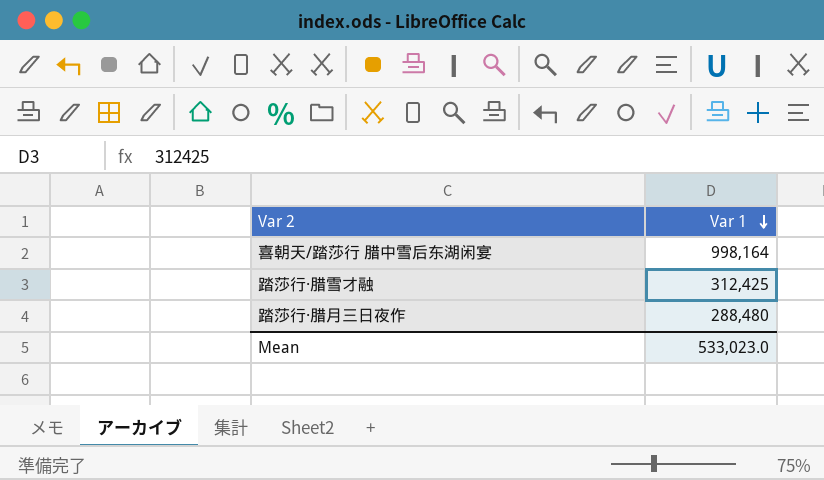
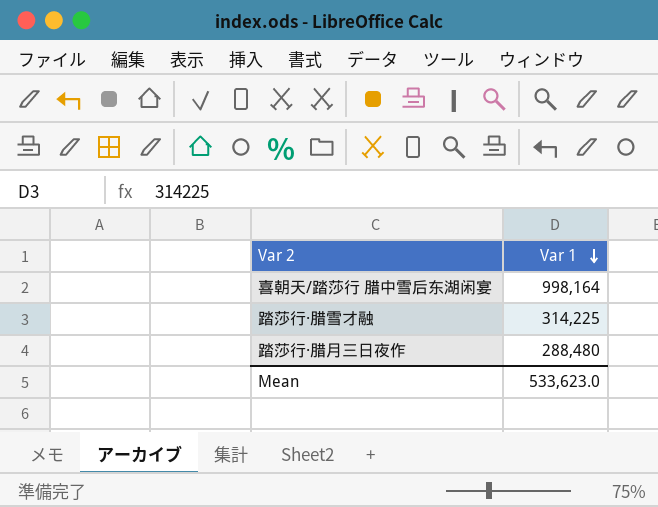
踏莎行·腊雪才融 | Var 1: 312,425 -> 314,225
Mean | Var 1: 533,023.0 -> 533,623.0

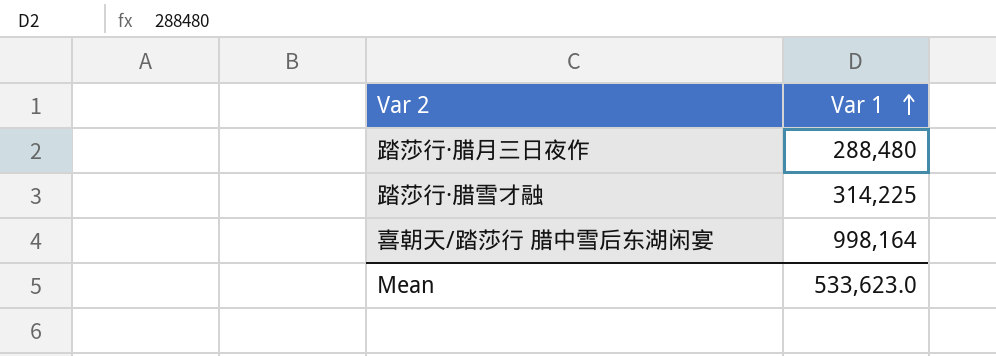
row order: Var 1 descending -> Var 1 ascending

